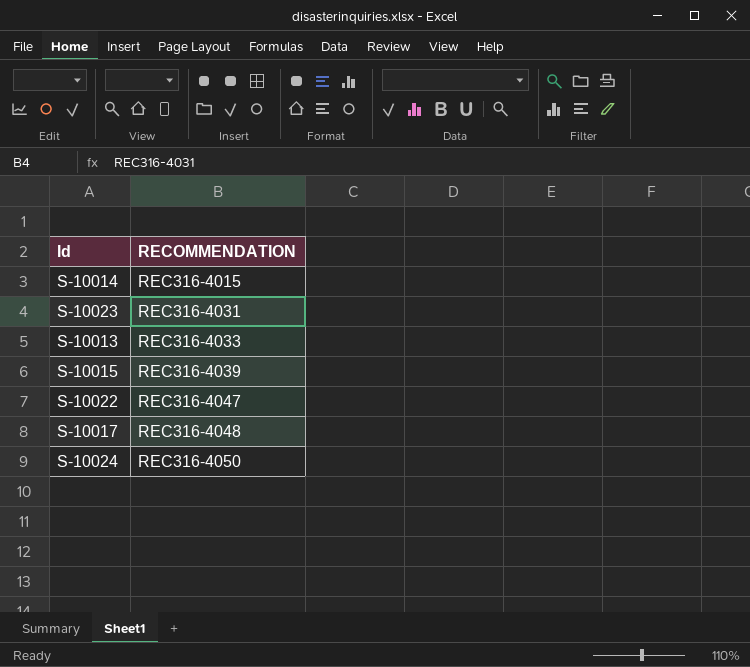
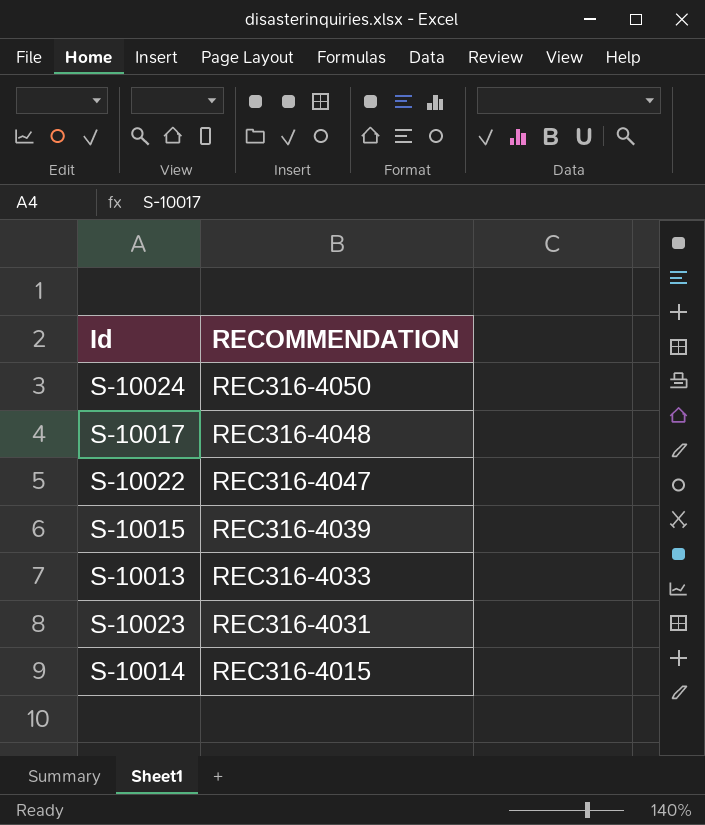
row order: RECOMMENDATION ascending -> RECOMMENDATION descending

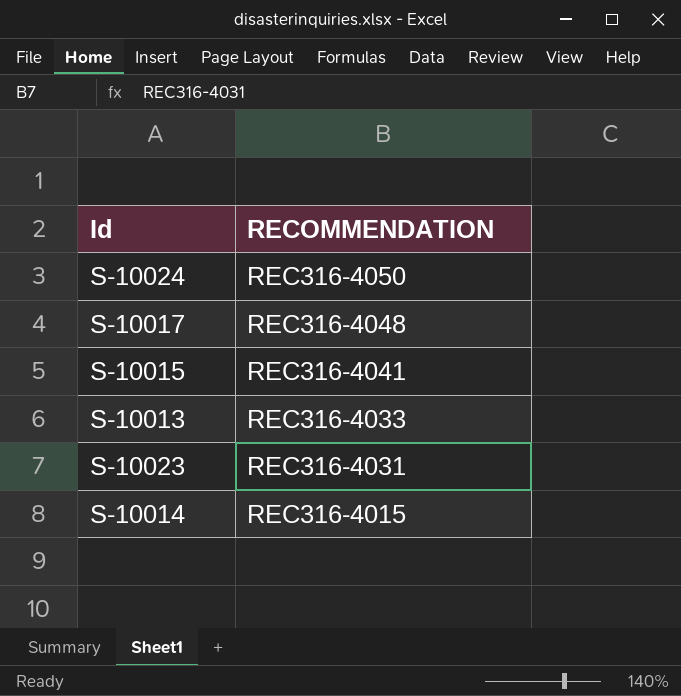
row S-10022: REC316-4047 -> none
S-10015 | RECOMMENDATION: REC316-4039 -> REC316-4041

